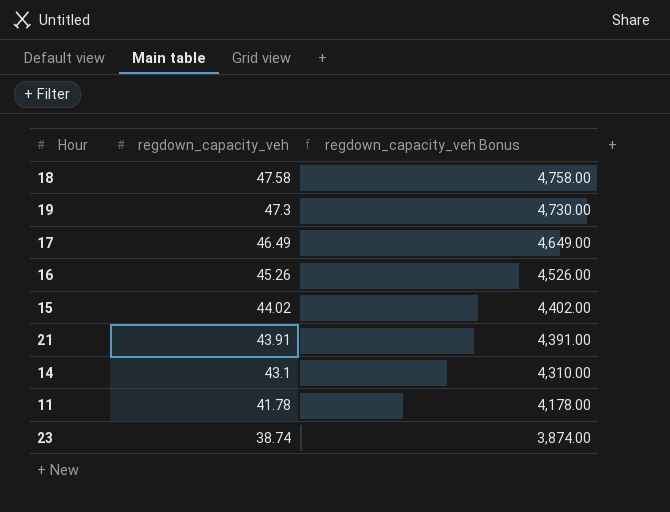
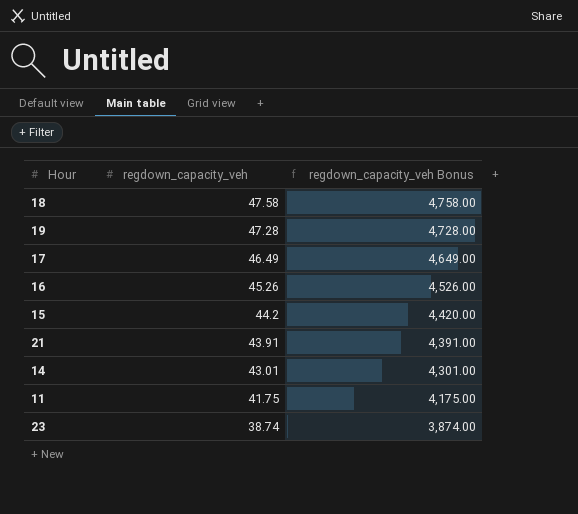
19 | regdown_capacity_veh: 47.3 -> 47.28
19 | regdown_capacity_veh Bonus: 4,730.00 -> 4,728.00
15 | regdown_capacity_veh: 44.02 -> 44.2
15 | regdown_capacity_veh Bonus: 4,402.00 -> 4,420.00
14 | regdown_capacity_veh: 43.1 -> 43.01
14 | regdown_capacity_veh Bonus: 4,310.00 -> 4,301.00
11 | regdown_capacity_veh: 41.78 -> 41.75
11 | regdown_capacity_veh Bonus: 4,178.00 -> 4,175.00

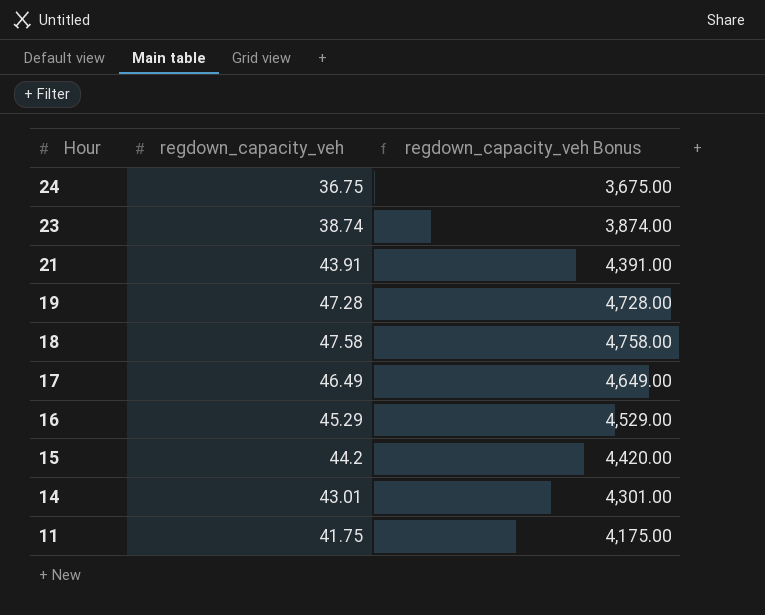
row order: regdown_capacity_veh descending -> Hour descending
row 24: none -> 36.75 | 3,675.00
16 | regdown_capacity_veh: 45.26 -> 45.29
16 | regdown_capacity_veh Bonus: 4,526.00 -> 4,529.00

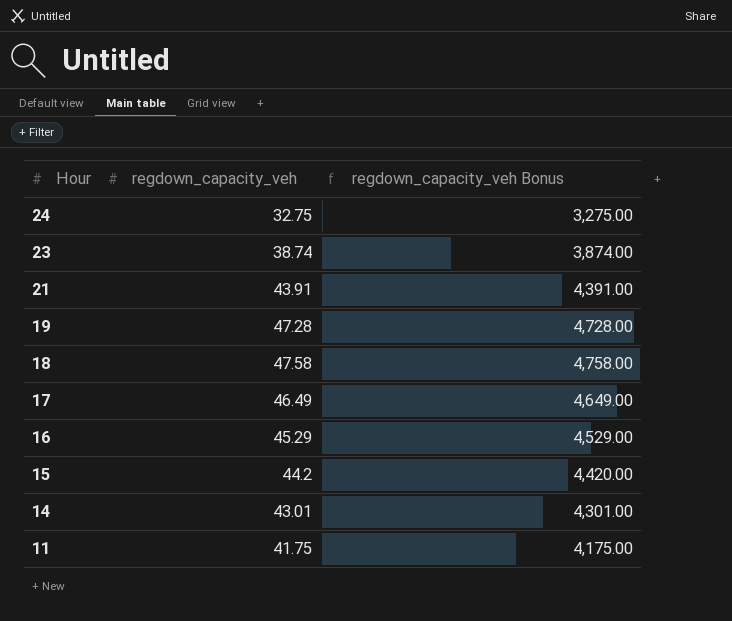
24 | regdown_capacity_veh: 36.75 -> 32.75
24 | regdown_capacity_veh Bonus: 3,675.00 -> 3,275.00

